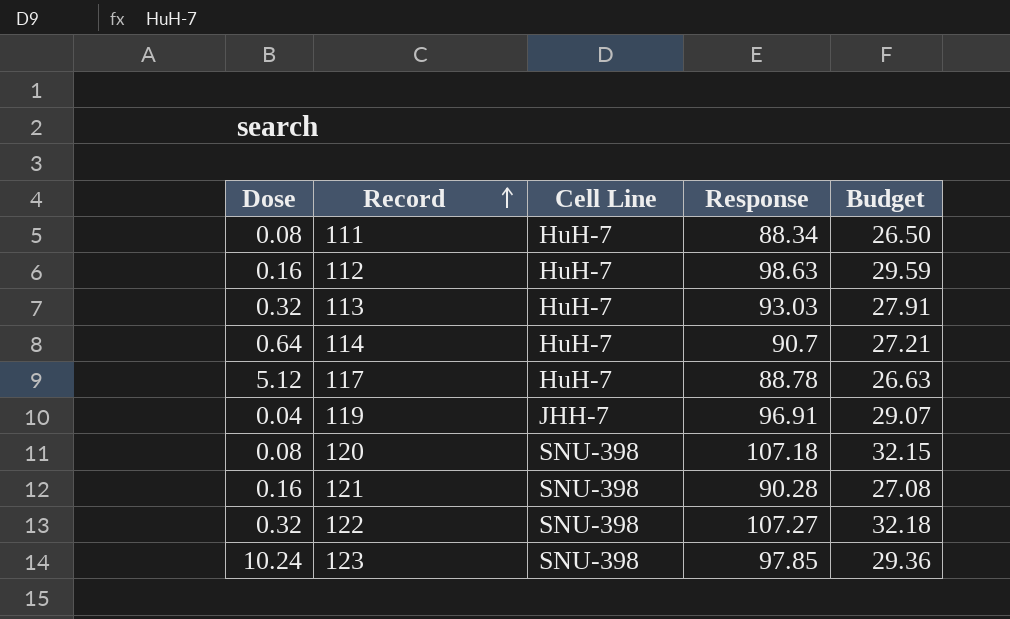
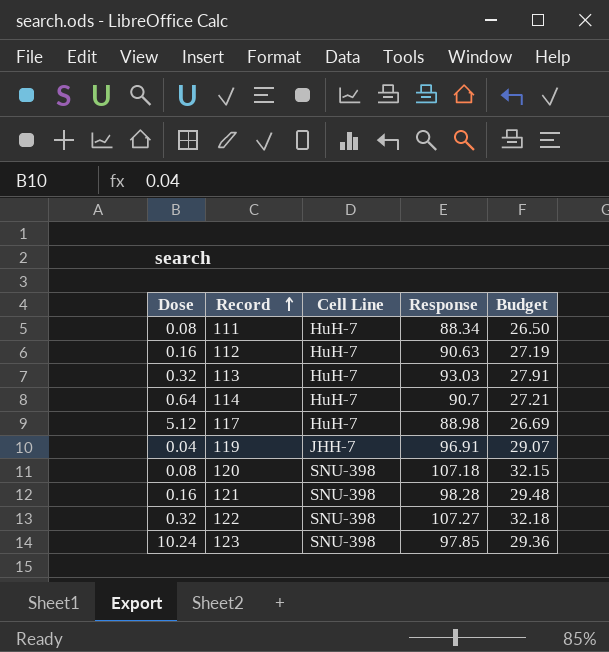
112 | Response: 98.63 -> 90.63
112 | Budget: 29.59 -> 27.19
117 | Response: 88.78 -> 88.98
117 | Budget: 26.63 -> 26.69
121 | Response: 90.28 -> 98.28
121 | Budget: 27.08 -> 29.48

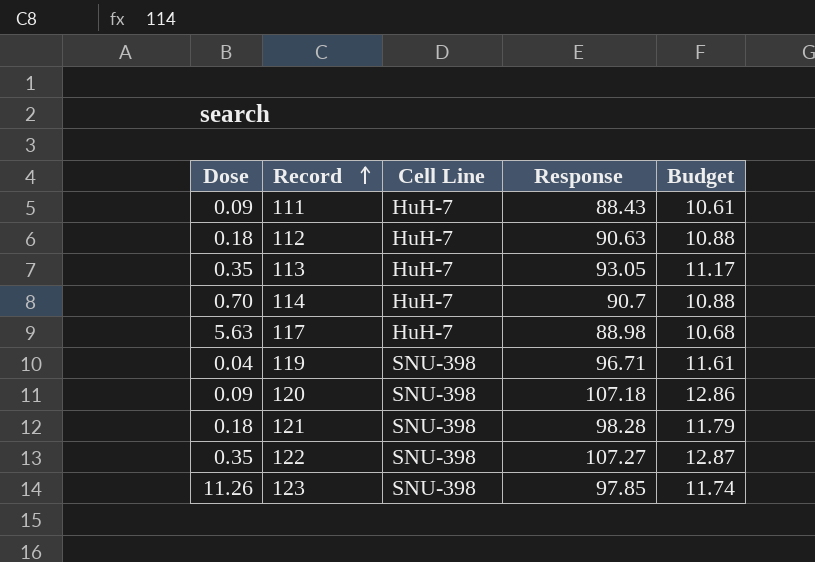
column Budget | formula: [Response] * 0.3 -> [Response] * 0.12
111 | Dose: 0.08 -> 0.09
111 | Response: 88.34 -> 88.43
112 | Dose: 0.16 -> 0.18
113 | Dose: 0.32 -> 0.35
113 | Response: 93.03 -> 93.05
114 | Dose: 0.64 -> 0.70
117 | Dose: 5.12 -> 5.63
119 | Cell Line: JHH-7 -> SNU-398
119 | Response: 96.91 -> 96.71
120 | Dose: 0.08 -> 0.09
121 | Dose: 0.16 -> 0.18
122 | Dose: 0.32 -> 0.35
123 | Dose: 10.24 -> 11.26

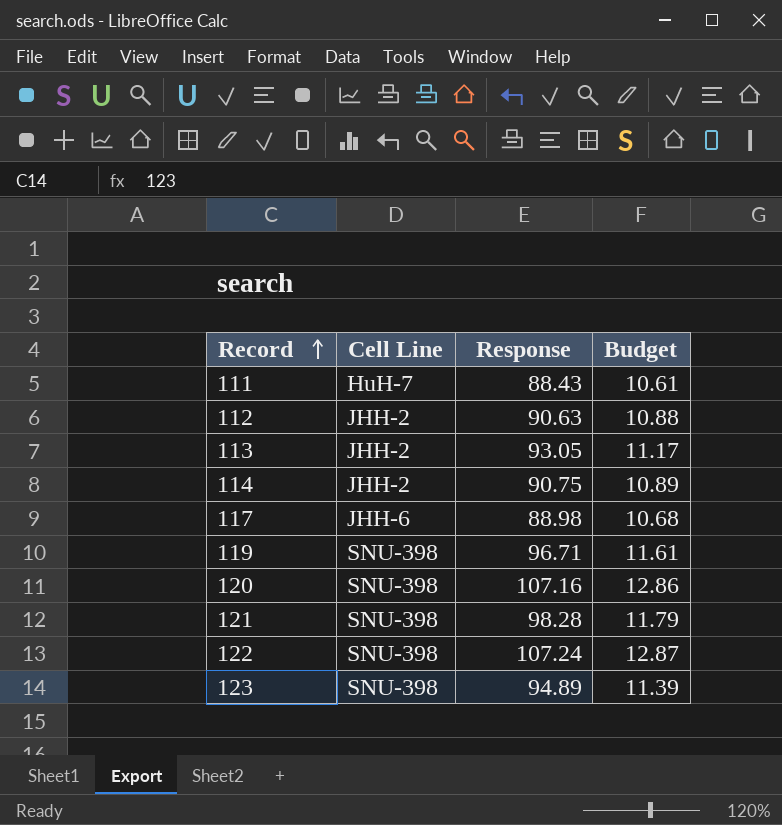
column Dose | position: 1 -> none
112 | Cell Line: HuH-7 -> JHH-2
113 | Cell Line: HuH-7 -> JHH-2
114 | Cell Line: HuH-7 -> JHH-2
114 | Response: 90.7 -> 90.75
114 | Budget: 10.88 -> 10.89
117 | Cell Line: HuH-7 -> JHH-6
120 | Response: 107.18 -> 107.16
122 | Response: 107.27 -> 107.24
123 | Response: 97.85 -> 94.89
123 | Budget: 11.74 -> 11.39

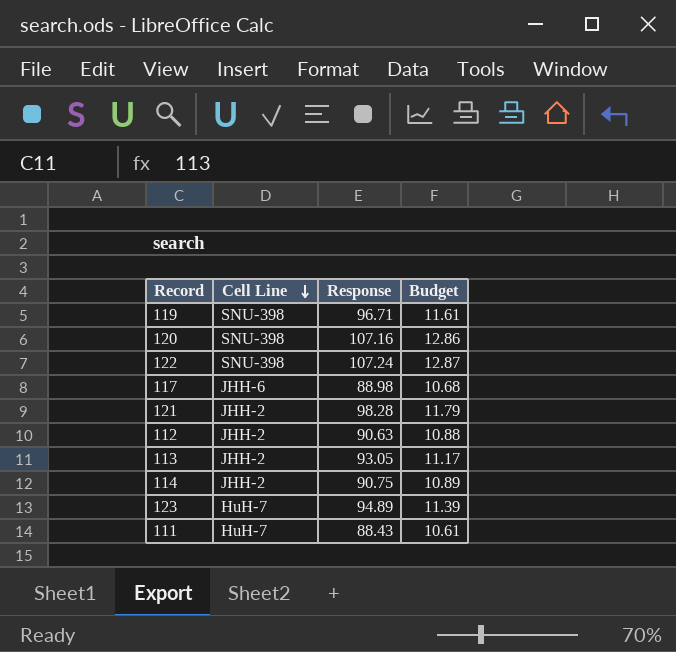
row order: Record ascending -> Cell Line descending
121 | Cell Line: SNU-398 -> JHH-2
123 | Cell Line: SNU-398 -> HuH-7

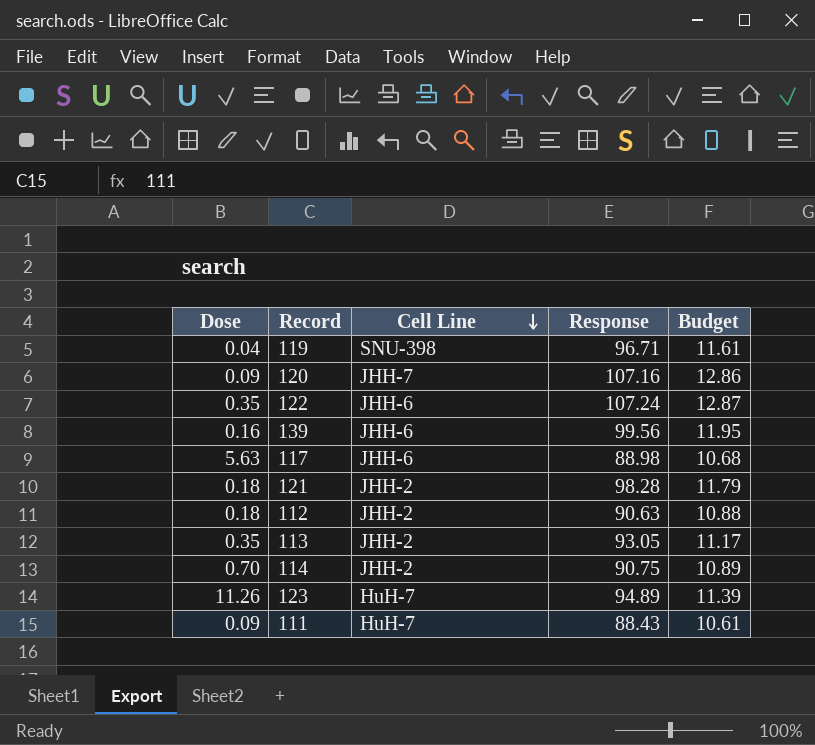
column Dose | position: none -> 1
120 | Cell Line: SNU-398 -> JHH-7
122 | Cell Line: SNU-398 -> JHH-6
row 139: none -> 0.16 | JHH-6 | 99.56 | 11.95

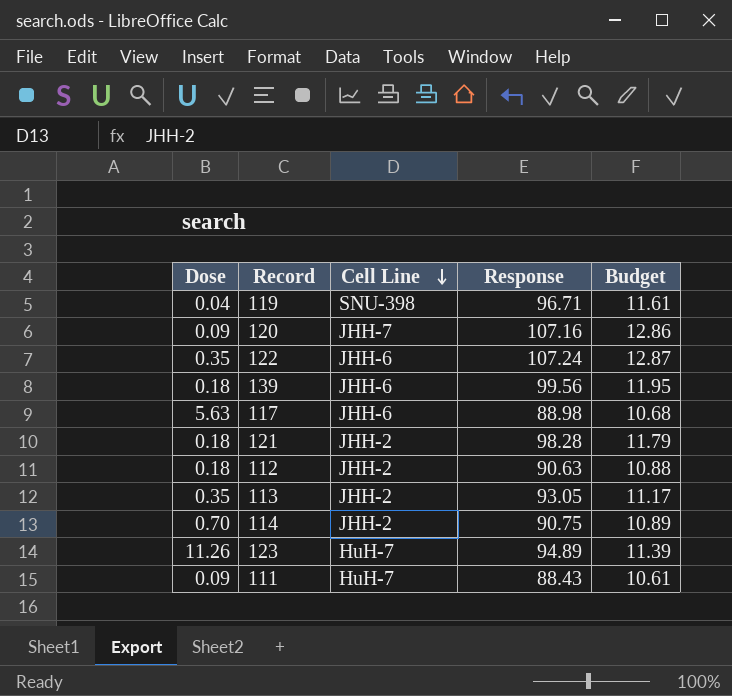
139 | Dose: 0.16 -> 0.18

